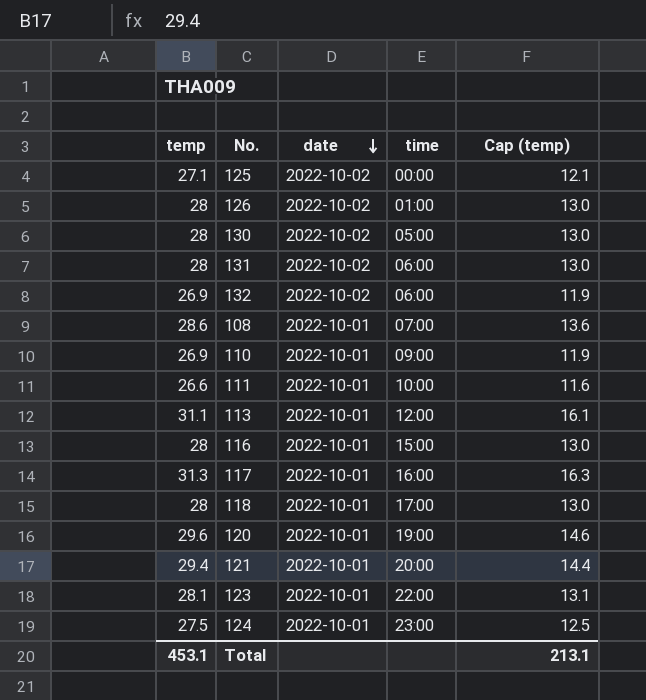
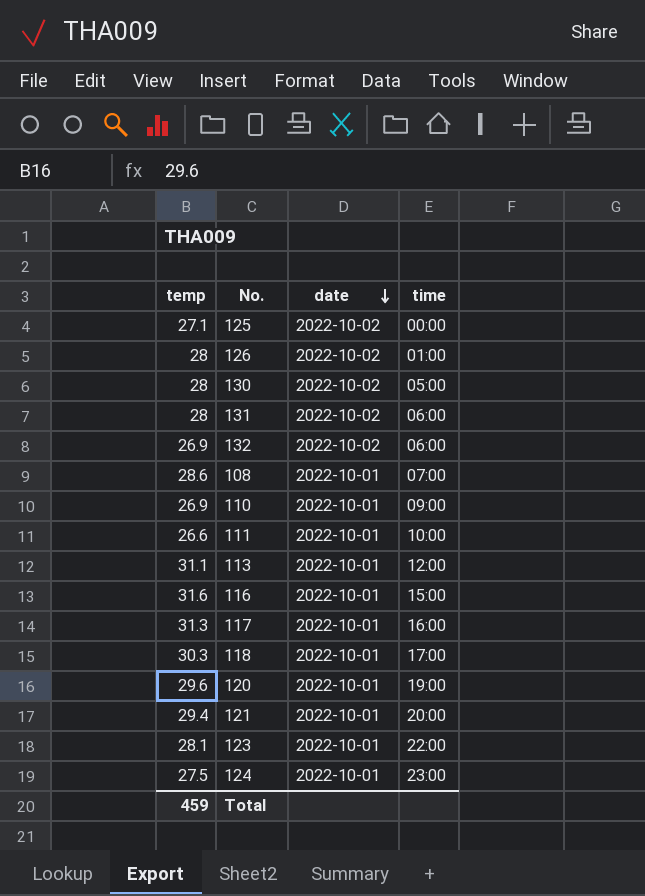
column Cap (temp) | formula: [temp] - 15 -> none
116 | temp: 28 -> 31.6
118 | temp: 28 -> 30.3
Total | temp: 453.1 -> 459

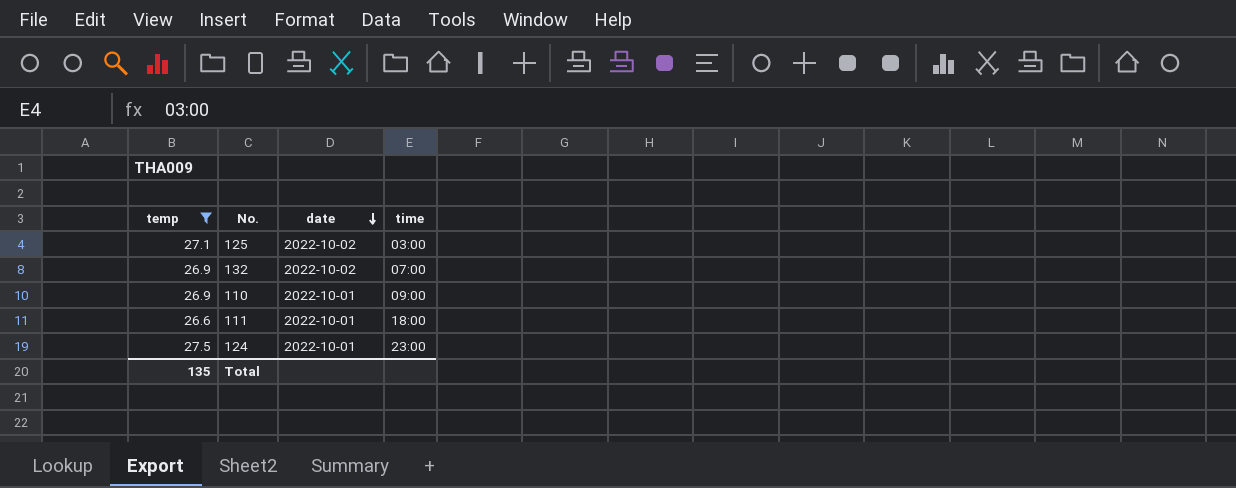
filter: none -> temp <= 27.5
125 | time: 00:00 -> 03:00
132 | time: 06:00 -> 07:00
111 | time: 10:00 -> 18:00
Total | temp: 459 -> 135

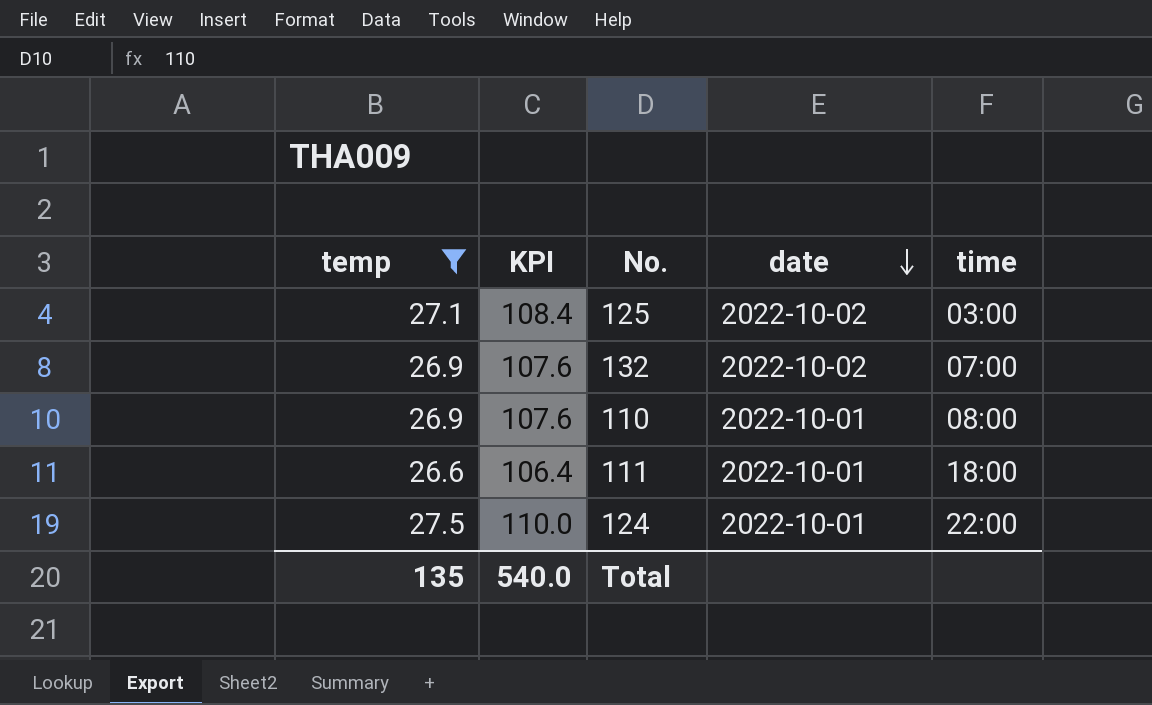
column KPI | formula: none -> [temp] * 4
110 | time: 09:00 -> 08:00
124 | time: 23:00 -> 22:00

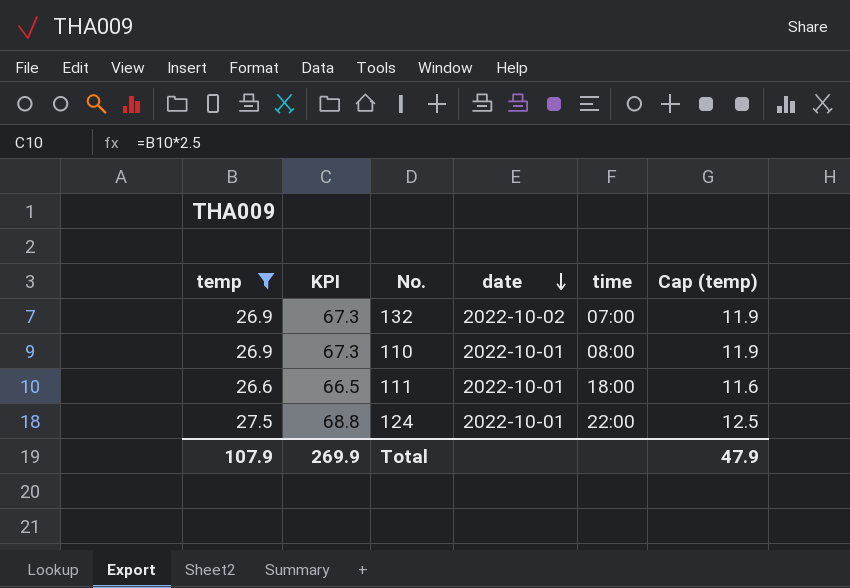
column KPI | formula: [temp] * 4 -> [temp] * 2.5
column Cap (temp) | formula: none -> [temp] - 15
row 125: 27.1 | 108.4 | 2022-10-02 | 03:00 -> none
Total | temp: 135 -> 107.9
Total | KPI: 540.0 -> 269.9

